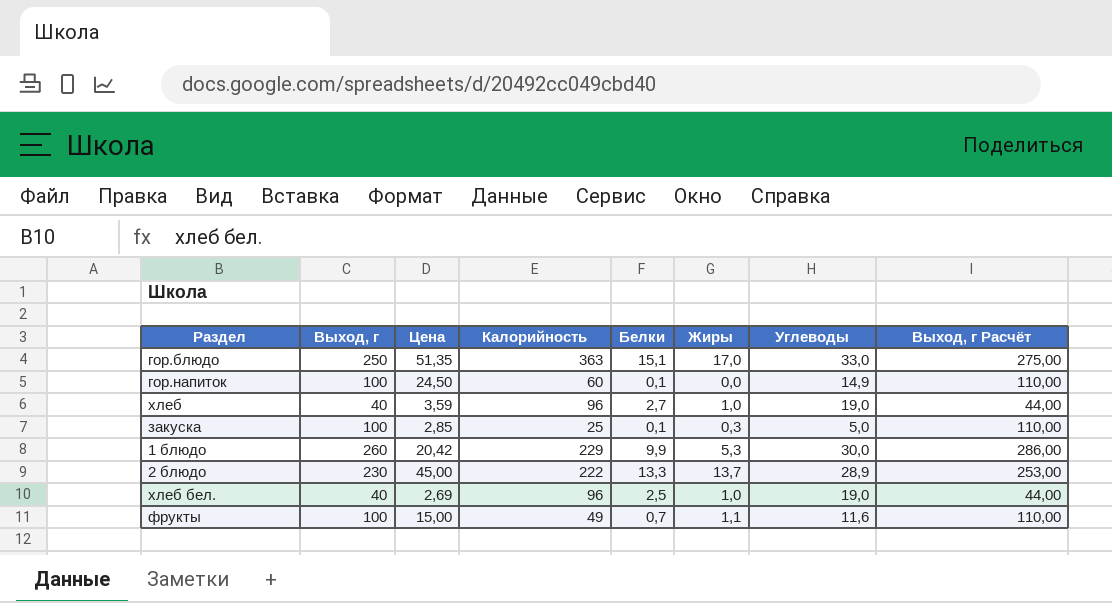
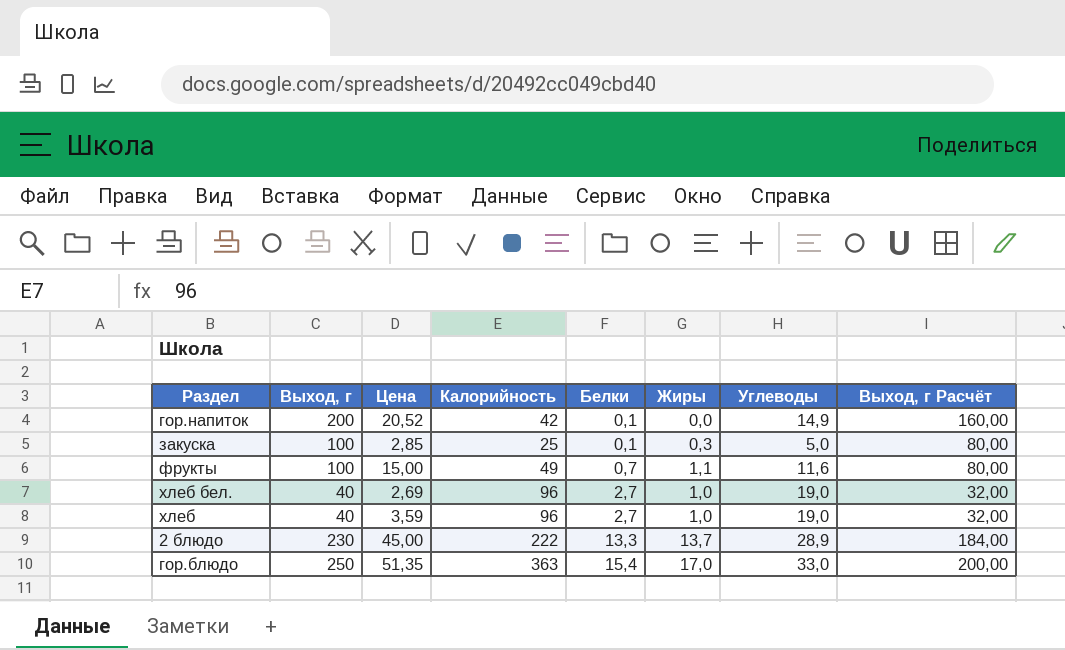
row order: none -> Белки ascending
column Выход, г Расчёт | formula: [Выход, г] * 1,1 -> [Выход, г] * 0,8
row 1 блюдо: 260 | 20,42 | 229 | 9,9 | 5,3 | 30,0 | 286,00 -> none
гор.напиток | Выход, г: 100 -> 200
гор.напиток | Цена: 24,50 -> 20,52
гор.напиток | Калорийность: 60 -> 42
хлеб бел. | Белки: 2,5 -> 2,7
гор.блюдо | Белки: 15,1 -> 15,4

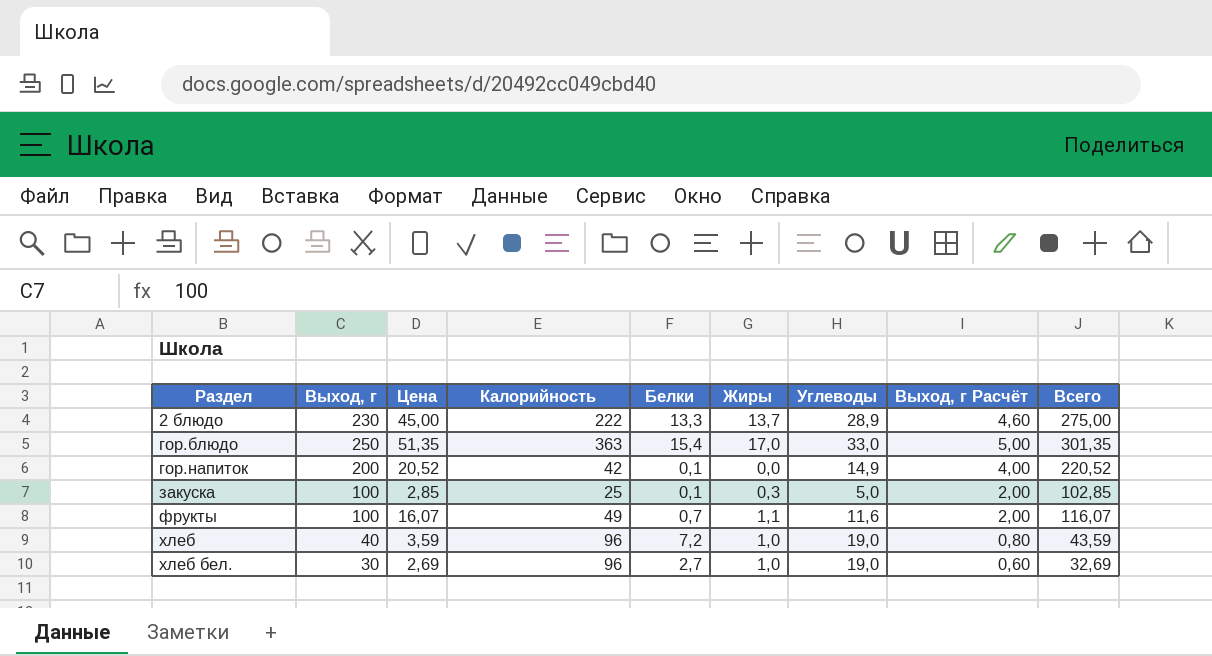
row order: Белки ascending -> Раздел ascending
column Выход, г Расчёт | formula: [Выход, г] * 0,8 -> [Выход, г] * 0,02
column Всего | formula: none -> [Выход, г] + [Цена]
фрукты | Цена: 15,00 -> 16,07
хлеб | Белки: 2,7 -> 7,2
хлеб бел. | Выход, г: 40 -> 30

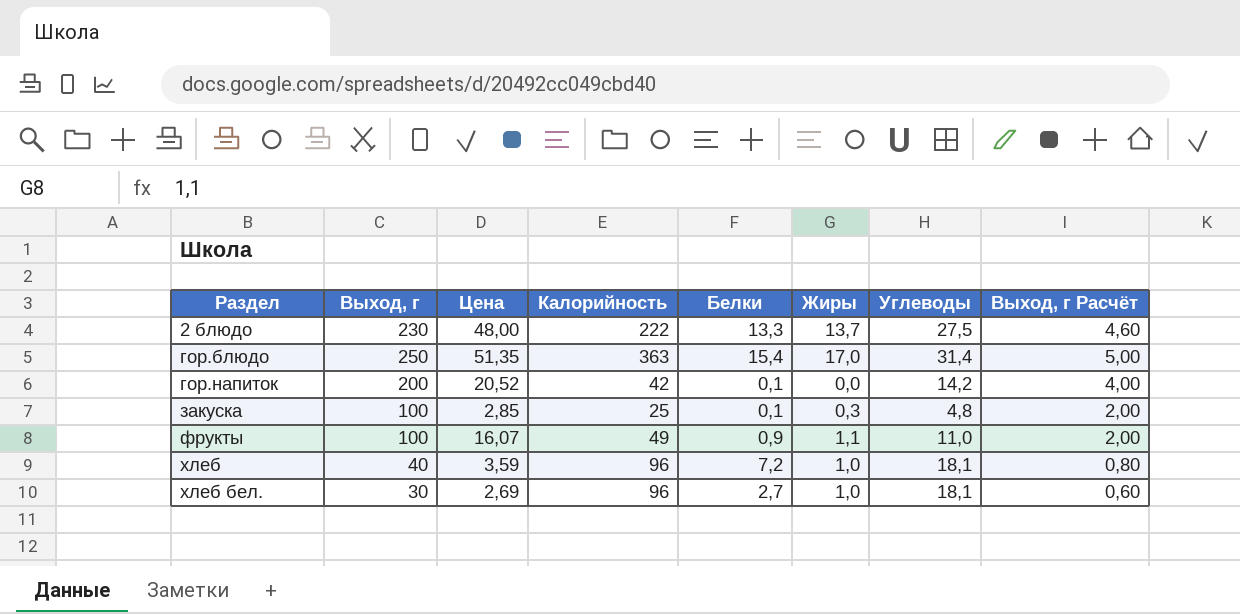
column Всего | formula: [Выход, г] + [Цена] -> none
2 блюдо | Цена: 45,00 -> 48,00
2 блюдо | Углеводы: 28,9 -> 27,5
гор.блюдо | Углеводы: 33,0 -> 31,4
гор.напиток | Углеводы: 14,9 -> 14,2
закуска | Углеводы: 5,0 -> 4,8
фрукты | Белки: 0,7 -> 0,9
фрукты | Углеводы: 11,6 -> 11,0
хлеб | Углеводы: 19,0 -> 18,1
хлеб бел. | Углеводы: 19,0 -> 18,1

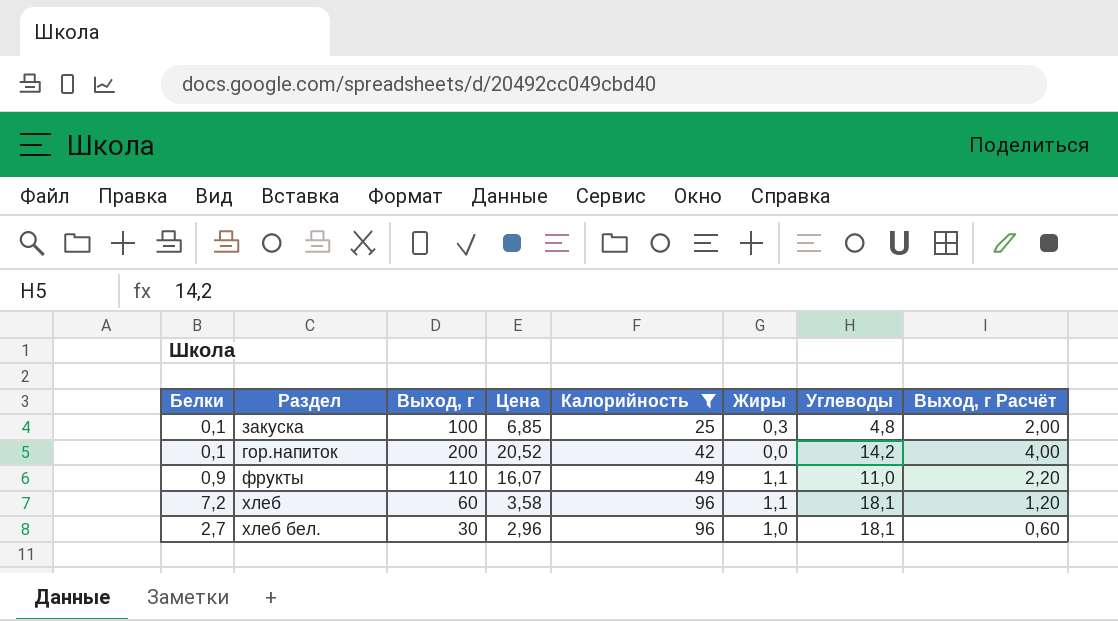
filter: none -> Калорийность <= 96
row order: Раздел ascending -> Калорийность ascending
column Белки | position: 5 -> 1
закуска | Цена: 2,85 -> 6,85
фрукты | Выход, г: 100 -> 110
фрукты | Выход, г Расчёт: 2,00 -> 2,20
хлеб | Выход, г: 40 -> 60
хлеб | Цена: 3,59 -> 3,58
хлеб | Жиры: 1,0 -> 1,1
хлеб | Выход, г Расчёт: 0,80 -> 1,20
хлеб бел. | Цена: 2,69 -> 2,96

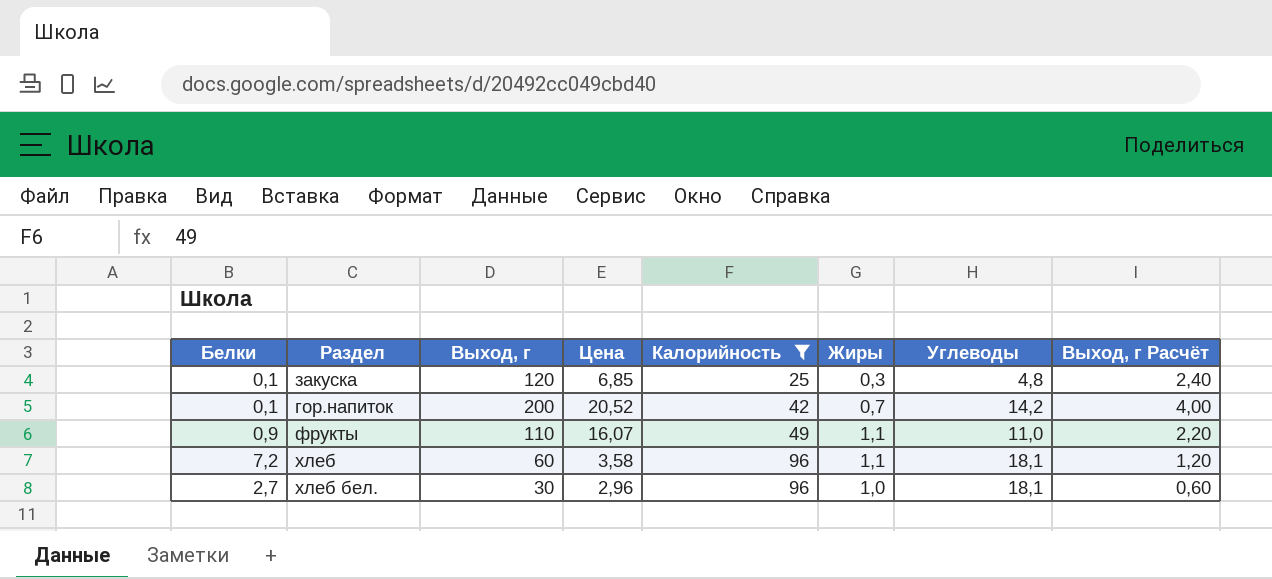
закуска | Выход, г: 100 -> 120
закуска | Выход, г Расчёт: 2,00 -> 2,40
гор.напиток | Жиры: 0,0 -> 0,7

